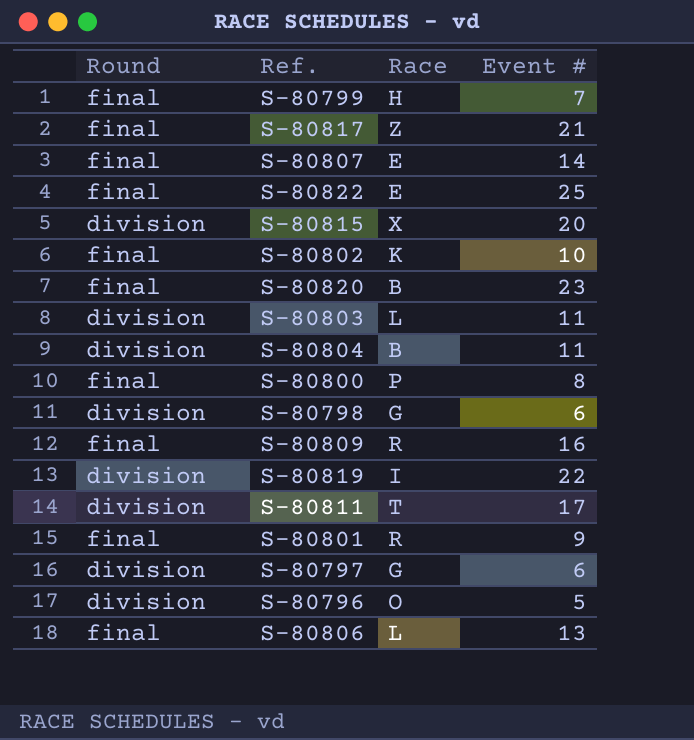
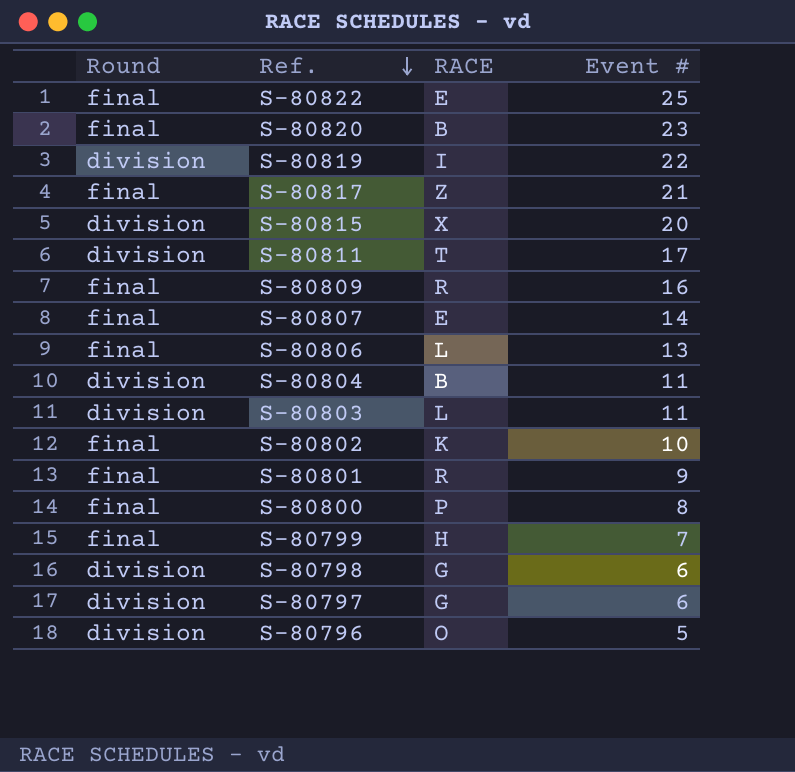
row order: none -> Ref. descending
column name: Race -> RACE

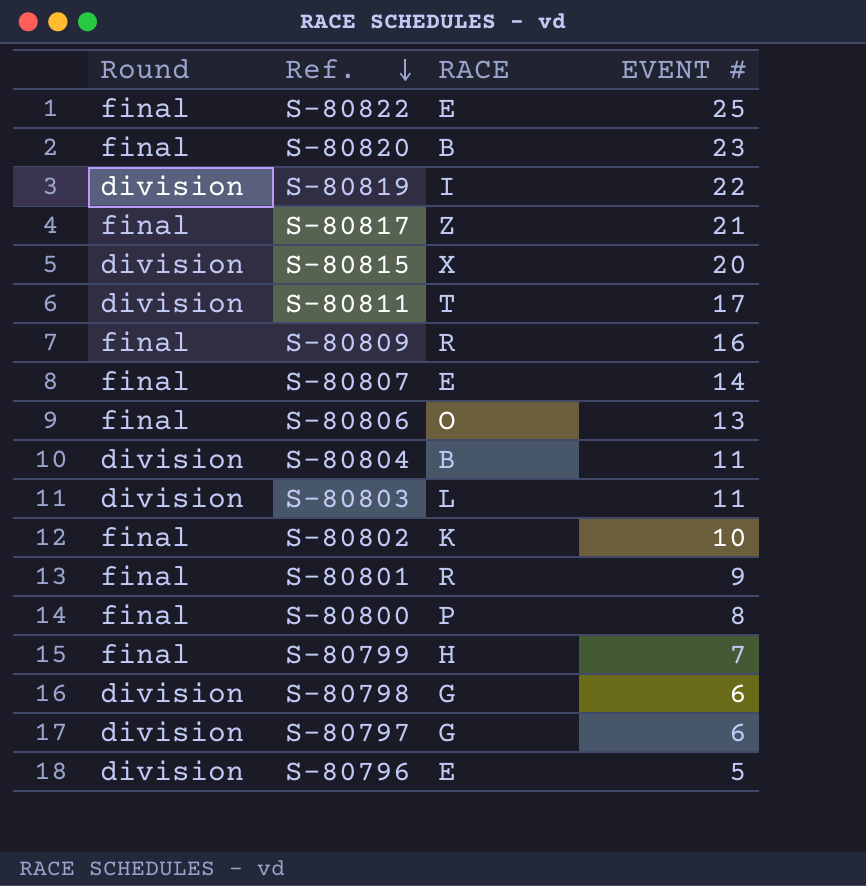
column name: Event # -> EVENT #
S-80806 | RACE: L -> O
S-80796 | RACE: O -> E

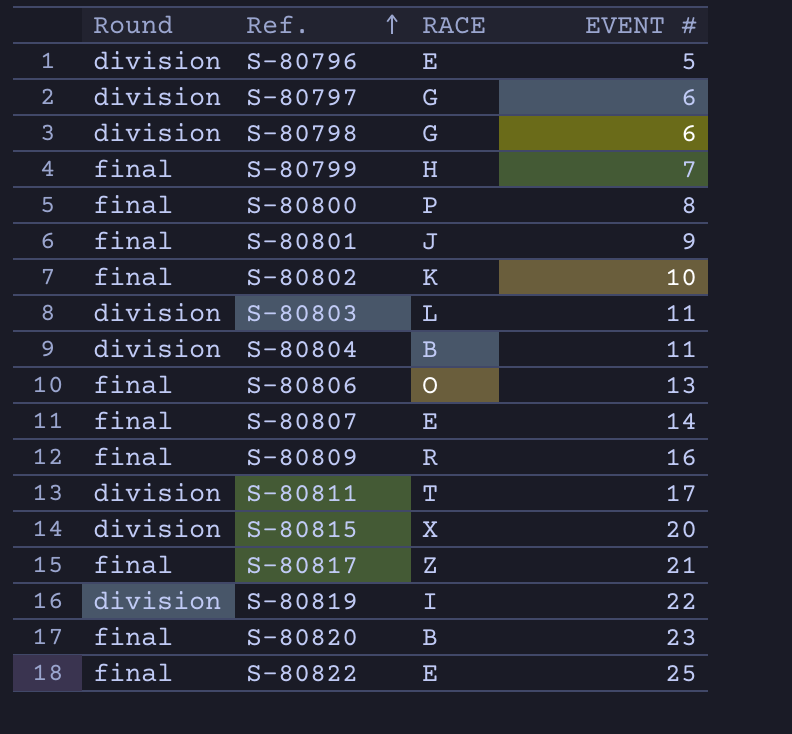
row order: Ref. descending -> Ref. ascending
S-80801 | RACE: R -> J

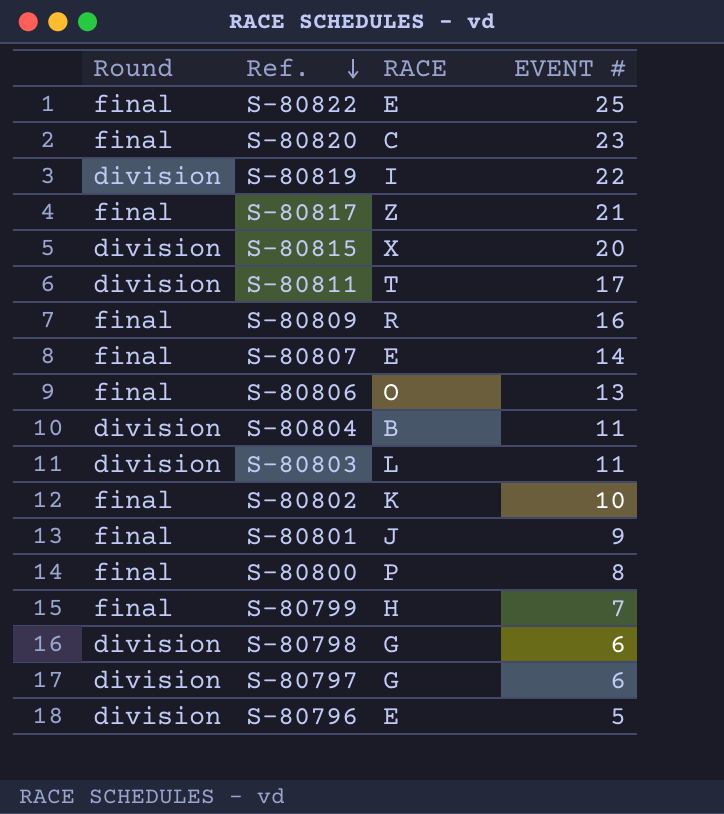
row order: Ref. ascending -> Ref. descending
S-80820 | RACE: B -> C

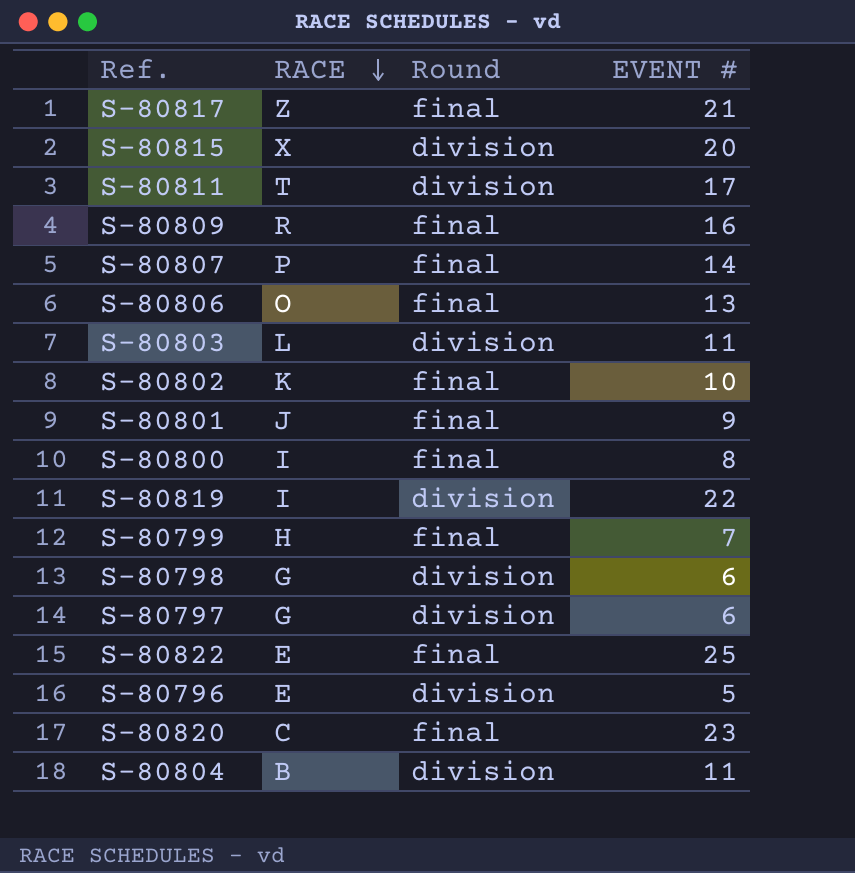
row order: Ref. descending -> RACE descending
column Round | position: 1 -> 3
S-80807 | RACE: E -> P
S-80800 | RACE: P -> I

